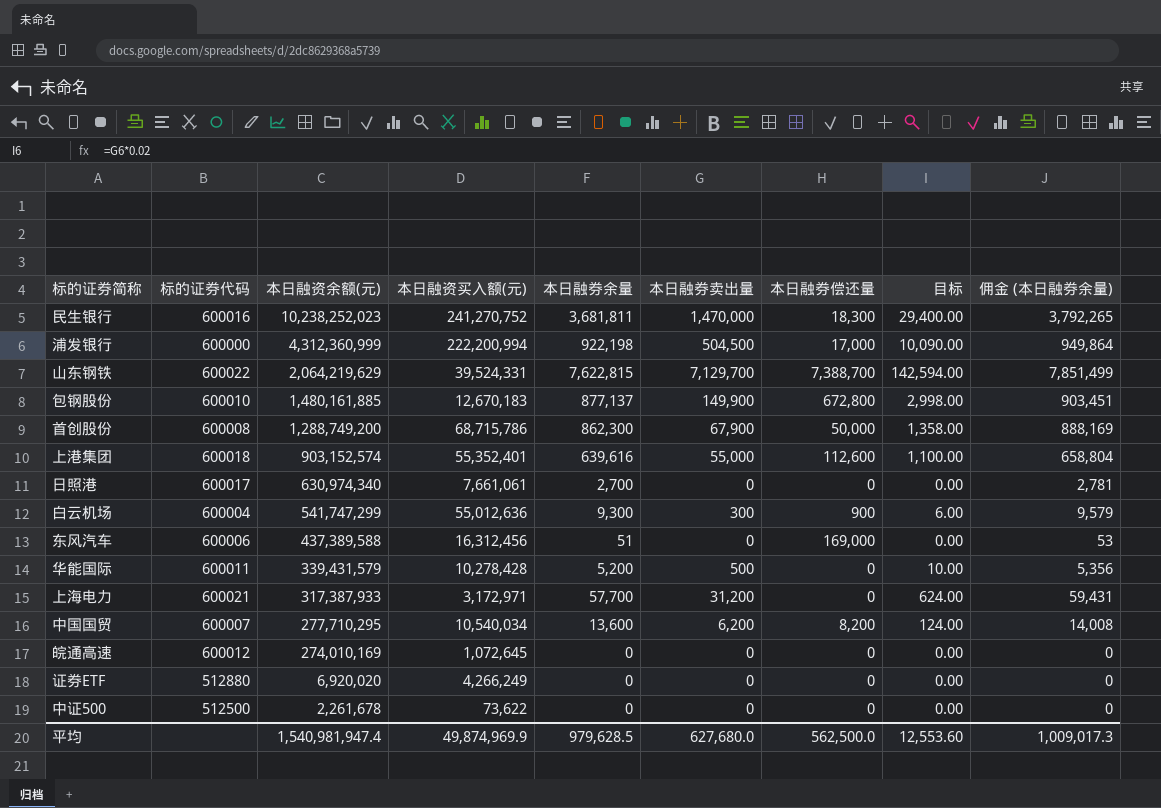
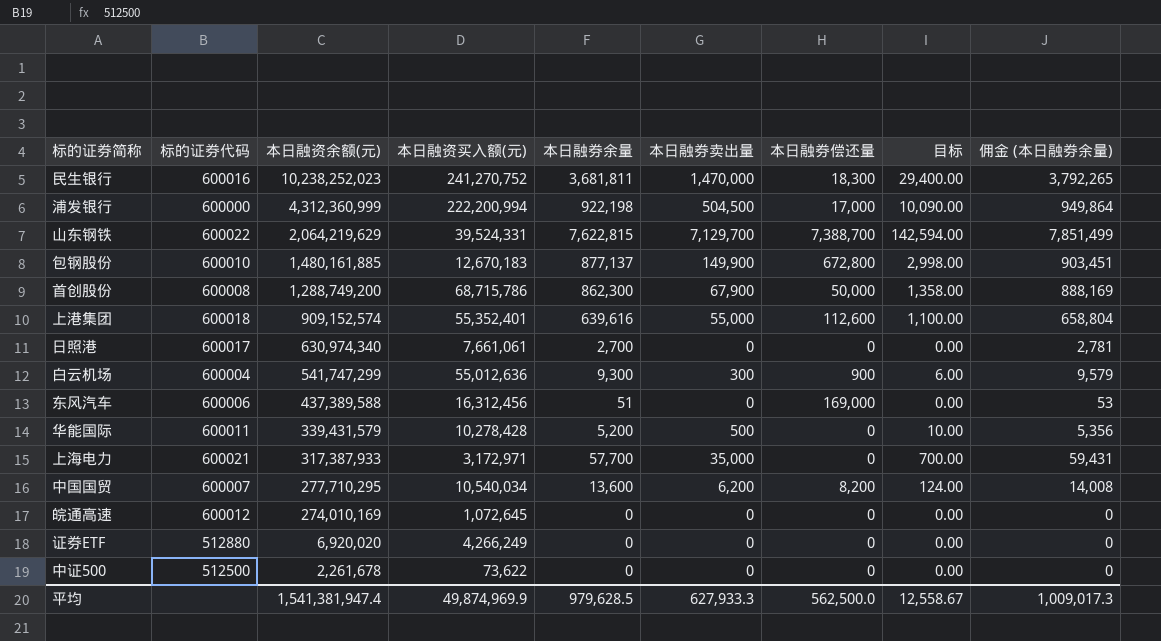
上港集团 | 本日融资余额(元): 903,152,574 -> 909,152,574
上海电力 | 本日融券卖出量: 31,200 -> 35,000
上海电力 | 目标: 624.00 -> 700.00
平均 | 本日融资余额(元): 1,540,981,947.4 -> 1,541,381,947.4
平均 | 本日融券卖出量: 627,680.0 -> 627,933.3
平均 | 目标: 12,553.60 -> 12,558.67

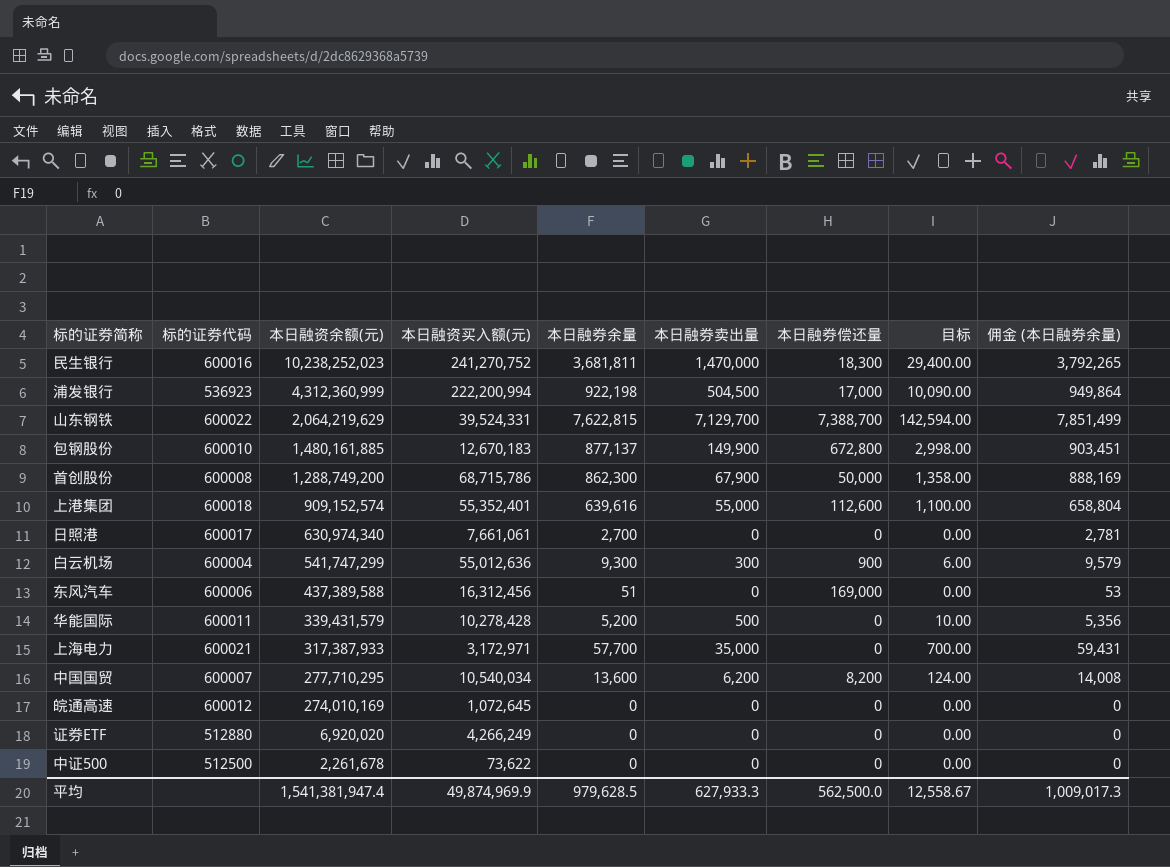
浦发银行 | 标的证券代码: 600000 -> 536923

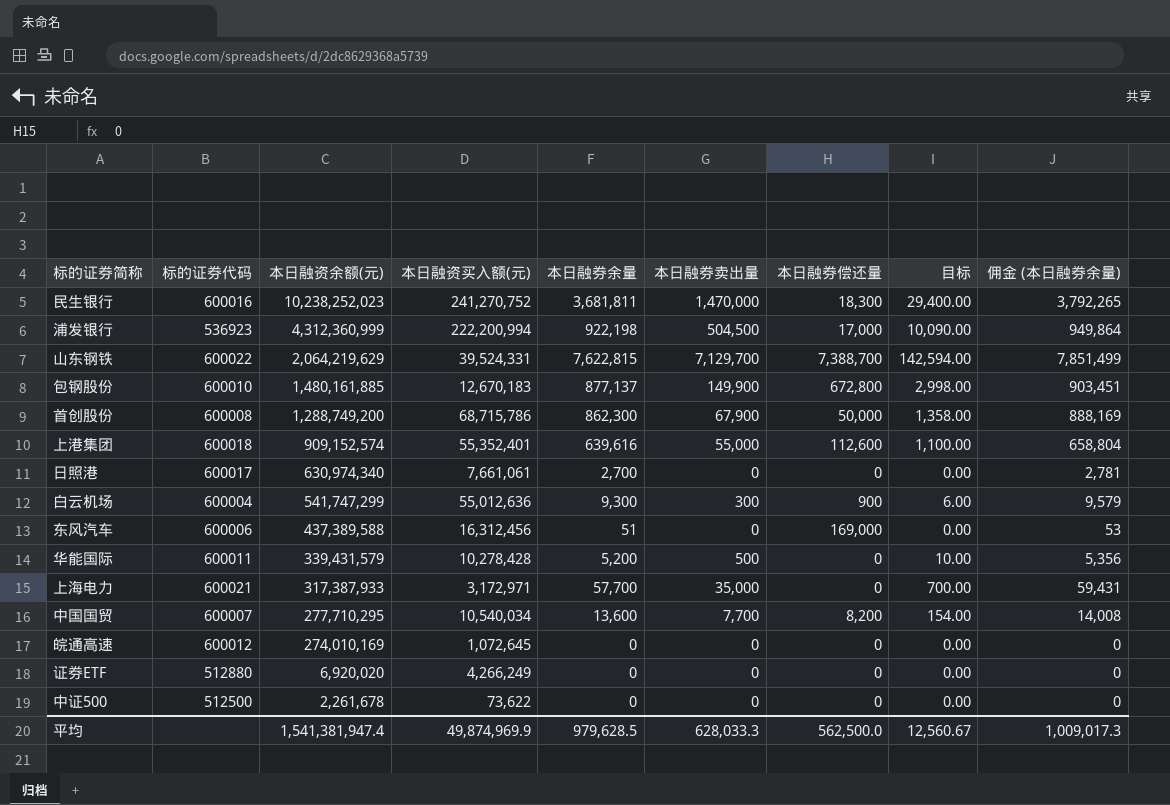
中国国贸 | 本日融券卖出量: 6,200 -> 7,700
中国国贸 | 目标: 124.00 -> 154.00
平均 | 本日融券卖出量: 627,933.3 -> 628,033.3
平均 | 目标: 12,558.67 -> 12,560.67

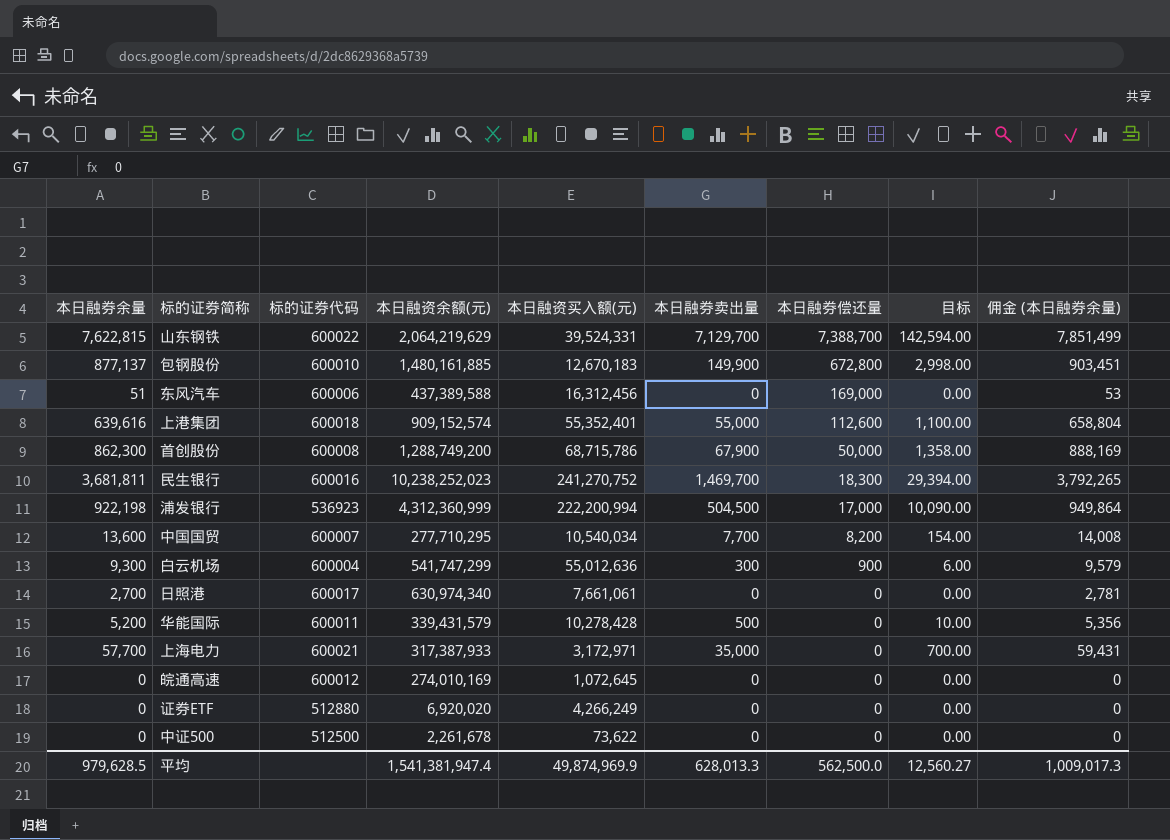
row order: 本日融资余额(元) descending -> 本日融券偿还量 descending
column 本日融券余量 | position: 5 -> 1
民生银行 | 本日融券卖出量: 1,470,000 -> 1,469,700
民生银行 | 目标: 29,400.00 -> 29,394.00
平均 | 本日融券卖出量: 628,033.3 -> 628,013.3
平均 | 目标: 12,560.67 -> 12,560.27

